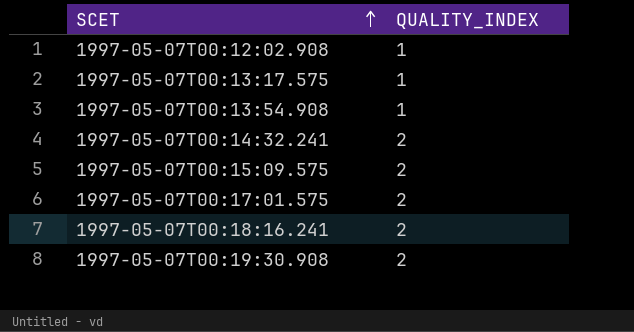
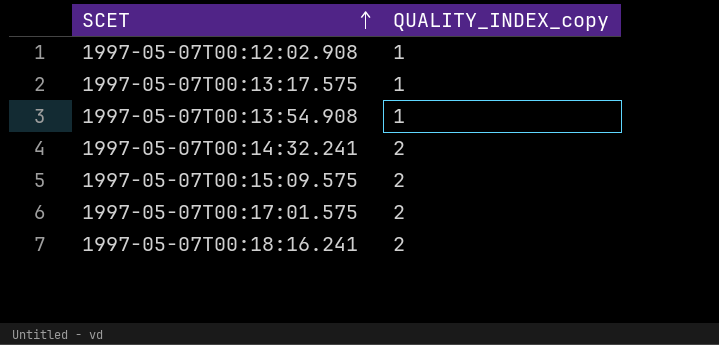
column name: QUALITY_INDEX -> QUALITY_INDEX_copy
row 1997-05-07T00:19:30.908: 2 -> none

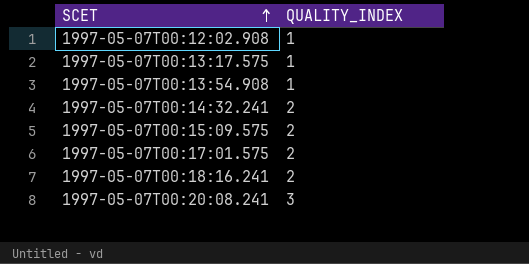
column name: QUALITY_INDEX_copy -> QUALITY_INDEX
row 1997-05-07T00:20:08.241: none -> 3

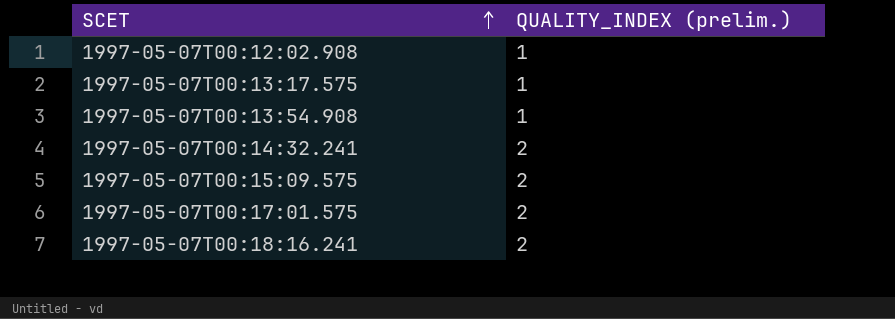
column name: QUALITY_INDEX -> QUALITY_INDEX (prelim.)
row 1997-05-07T00:20:08.241: 3 -> none

